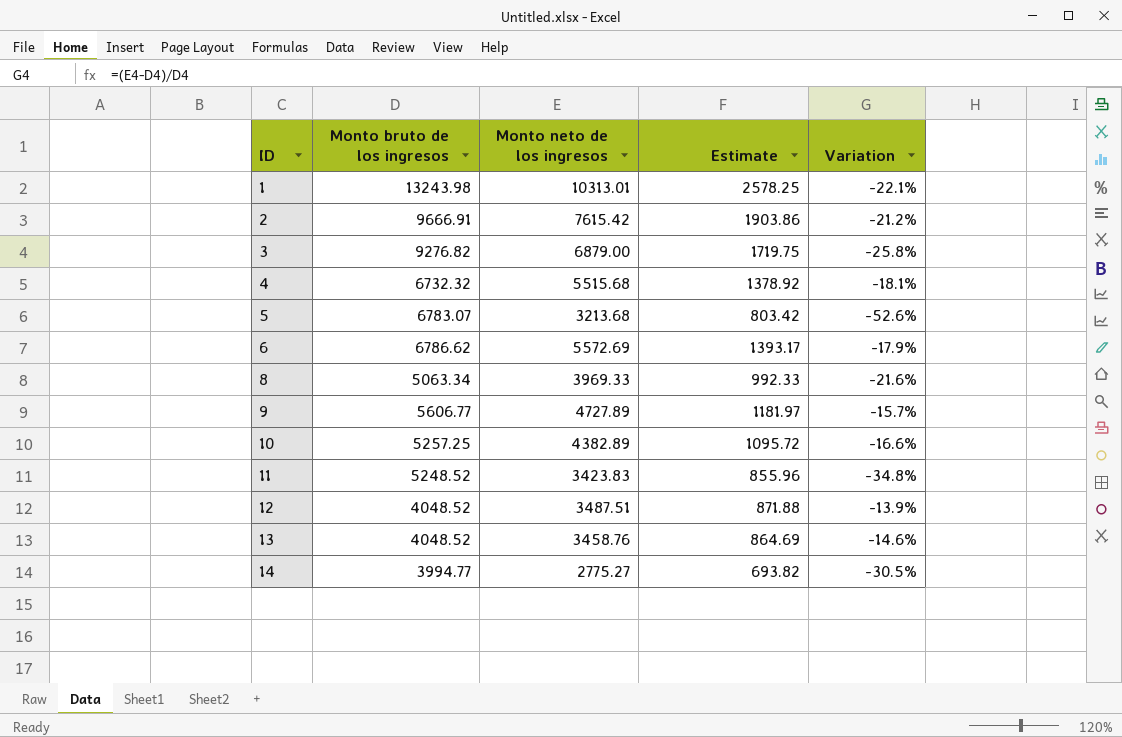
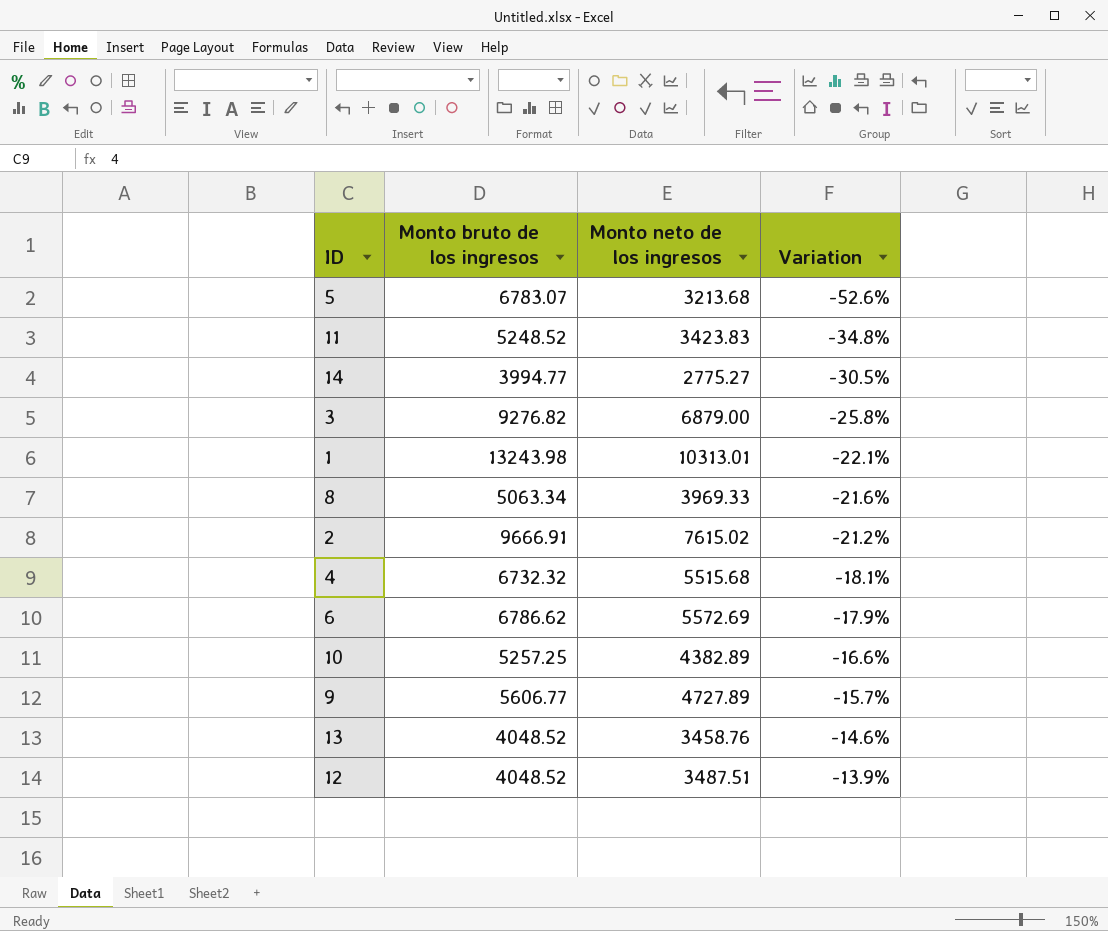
row order: ID ascending -> Variation ascending
column Estimate | formula: [Monto neto de los ingresos] * 0.25 -> none
2 | Monto neto de los ingresos: 7615.42 -> 7615.02

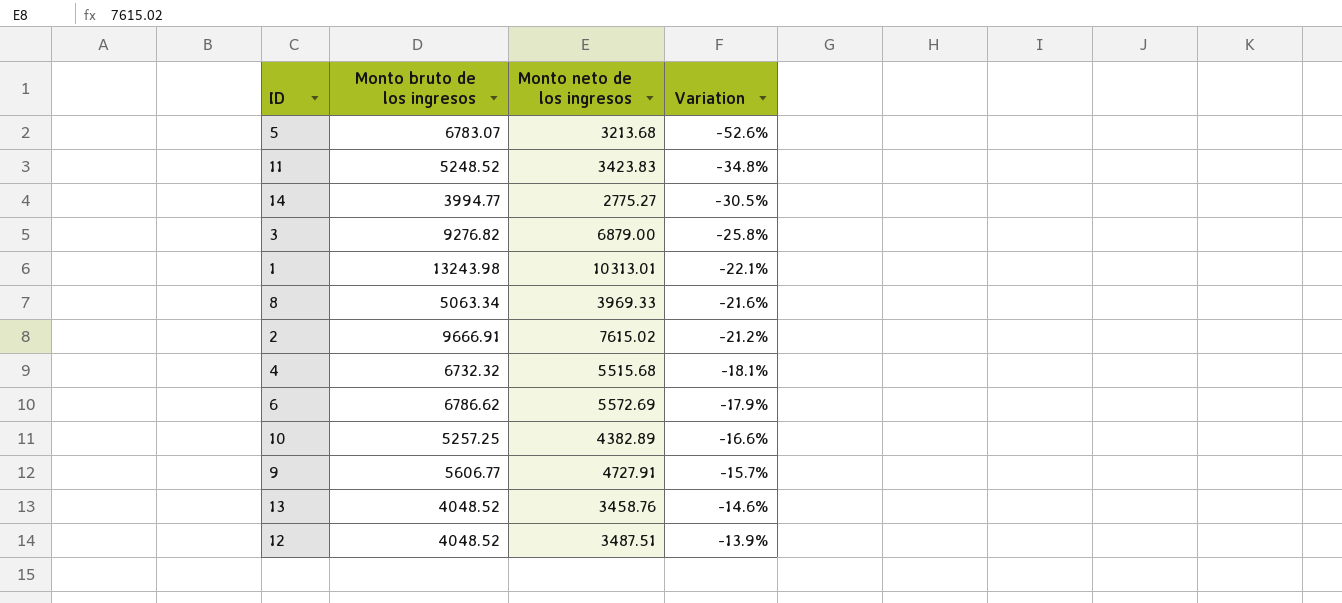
9 | Monto neto de los ingresos: 4727.89 -> 4727.91

